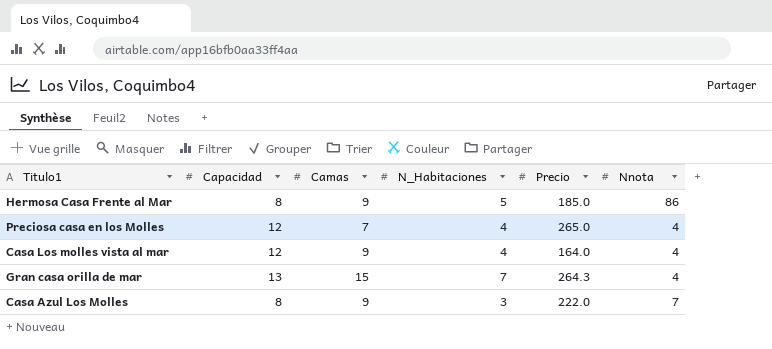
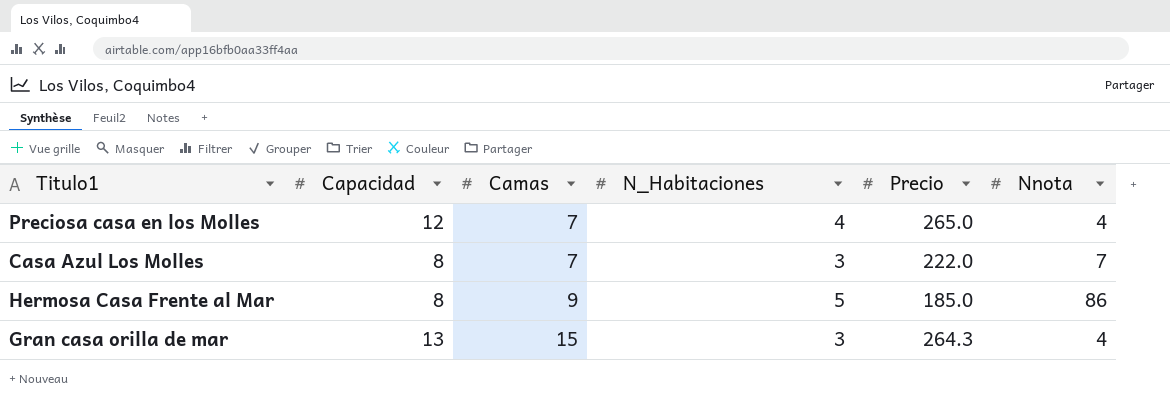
row order: none -> Camas ascending
row Casa Los molles vista al mar: 12 | 9 | 4 | 164.0 | 4 -> none
Casa Azul Los Molles | Camas: 9 -> 7
Gran casa orilla de mar | N_Habitaciones: 7 -> 3

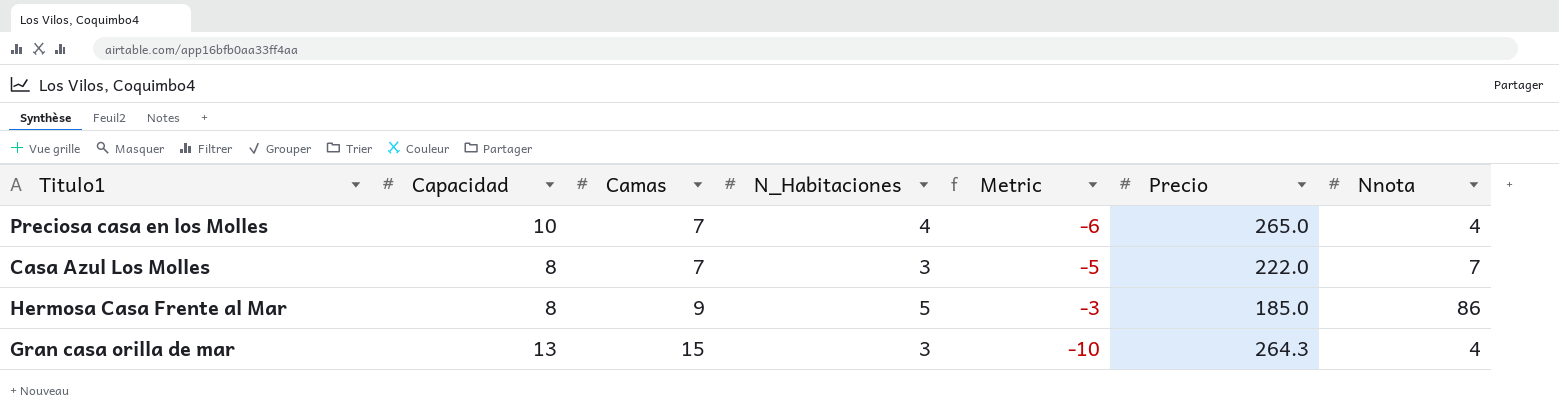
column Metric | formula: none -> [N_Habitaciones] - [Capacidad]
Preciosa casa en los Molles | Capacidad: 12 -> 10

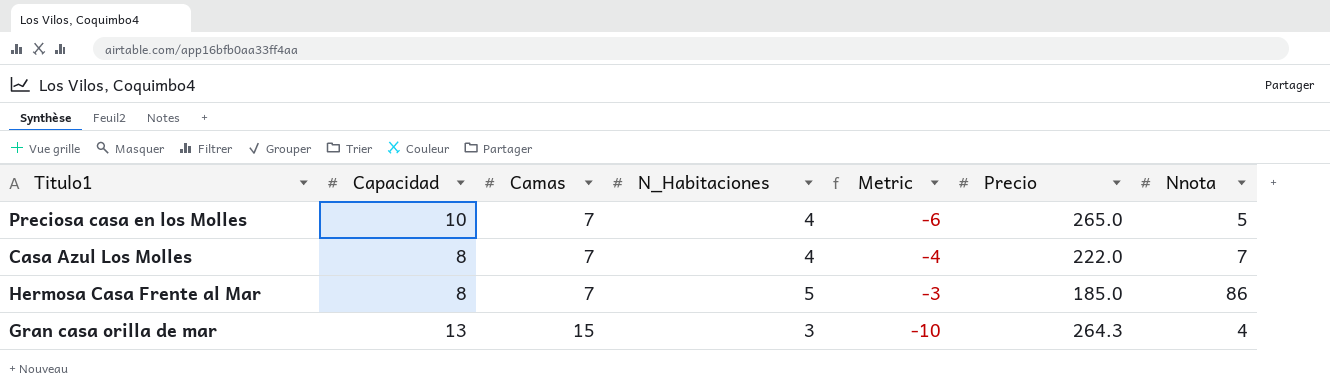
Preciosa casa en los Molles | Nnota: 4 -> 5
Casa Azul Los Molles | N_Habitaciones: 3 -> 4
Casa Azul Los Molles | Metric: -5 -> -4
Hermosa Casa Frente al Mar | Camas: 9 -> 7

